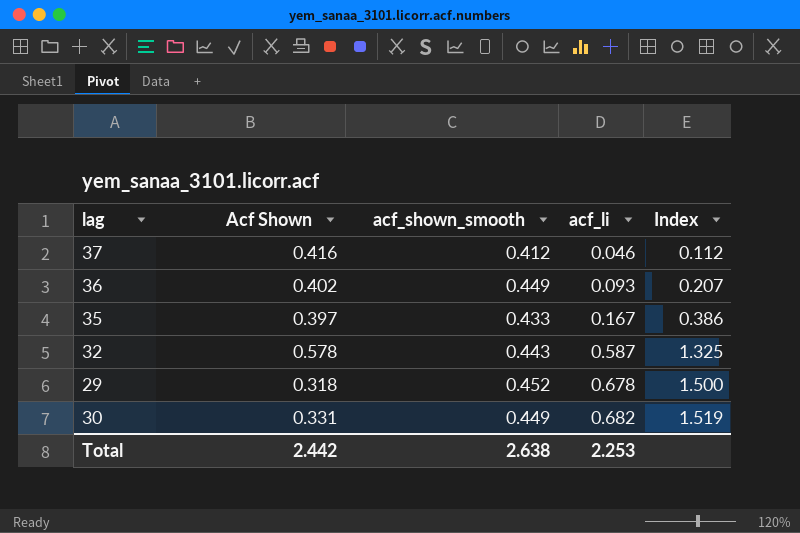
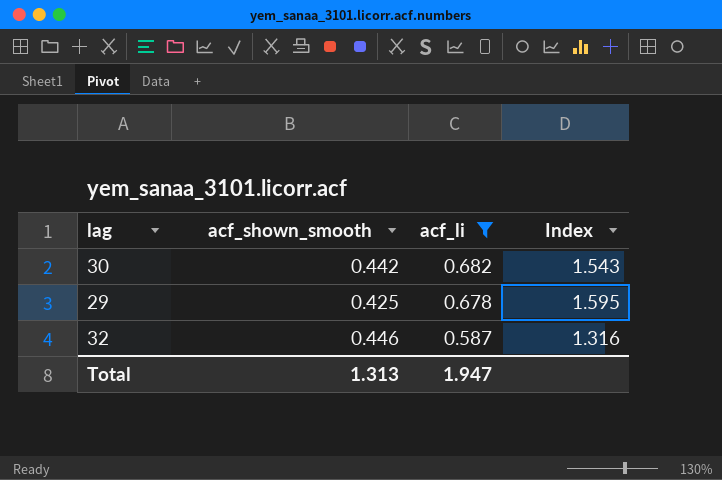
filter: none -> acf_li >= 0.587
row order: acf_li ascending -> acf_li descending
column Acf Shown | position: 2 -> none
30 | acf_shown_smooth: 0.449 -> 0.442
30 | Index: 1.519 -> 1.543
29 | acf_shown_smooth: 0.452 -> 0.425
29 | Index: 1.500 -> 1.595
32 | acf_shown_smooth: 0.443 -> 0.446
32 | Index: 1.325 -> 1.316
Total | acf_shown_smooth: 2.638 -> 1.313
Total | acf_li: 2.253 -> 1.947

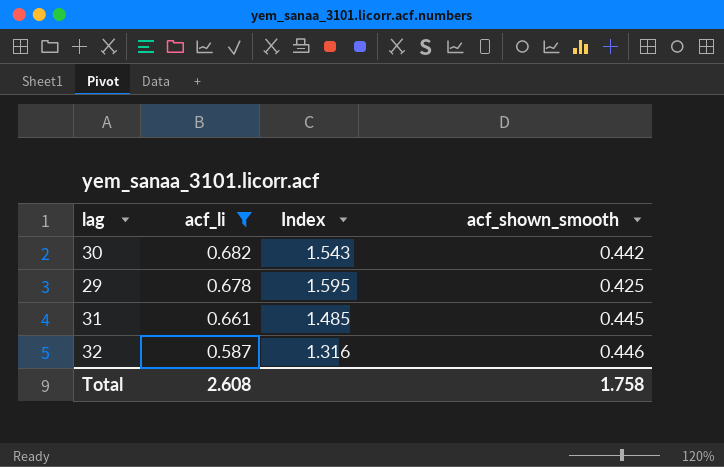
column acf_shown_smooth | position: 2 -> 4
row 31: none -> 0.661 | 1.485 | 0.445
Total | acf_li: 1.947 -> 2.608
Total | acf_shown_smooth: 1.313 -> 1.758

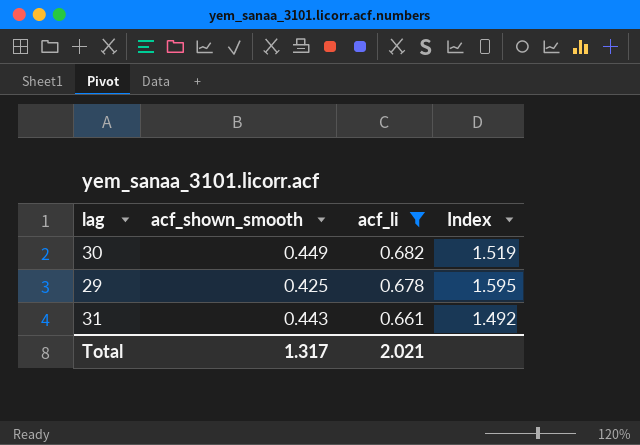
column acf_shown_smooth | position: 4 -> 2
row 32: 0.587 | 1.316 | 0.446 -> none
30 | acf_shown_smooth: 0.442 -> 0.449
30 | Index: 1.543 -> 1.519
31 | acf_shown_smooth: 0.445 -> 0.443
31 | Index: 1.485 -> 1.492
Total | acf_shown_smooth: 1.758 -> 1.317
Total | acf_li: 2.608 -> 2.021

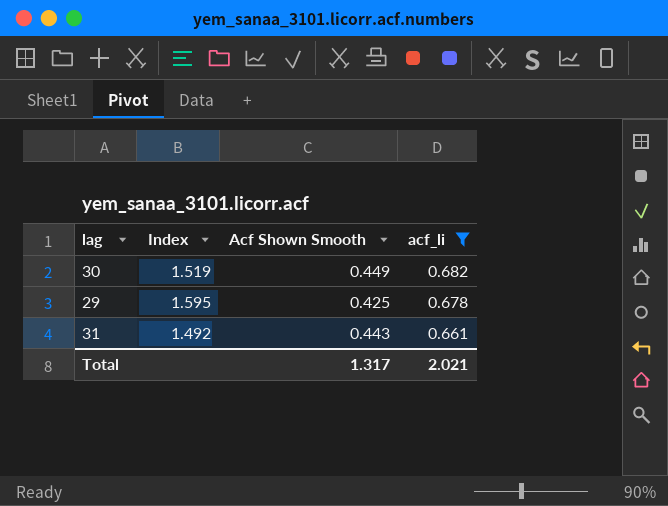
column Index | position: 4 -> 2
column name: acf_shown_smooth -> Acf Shown Smooth

